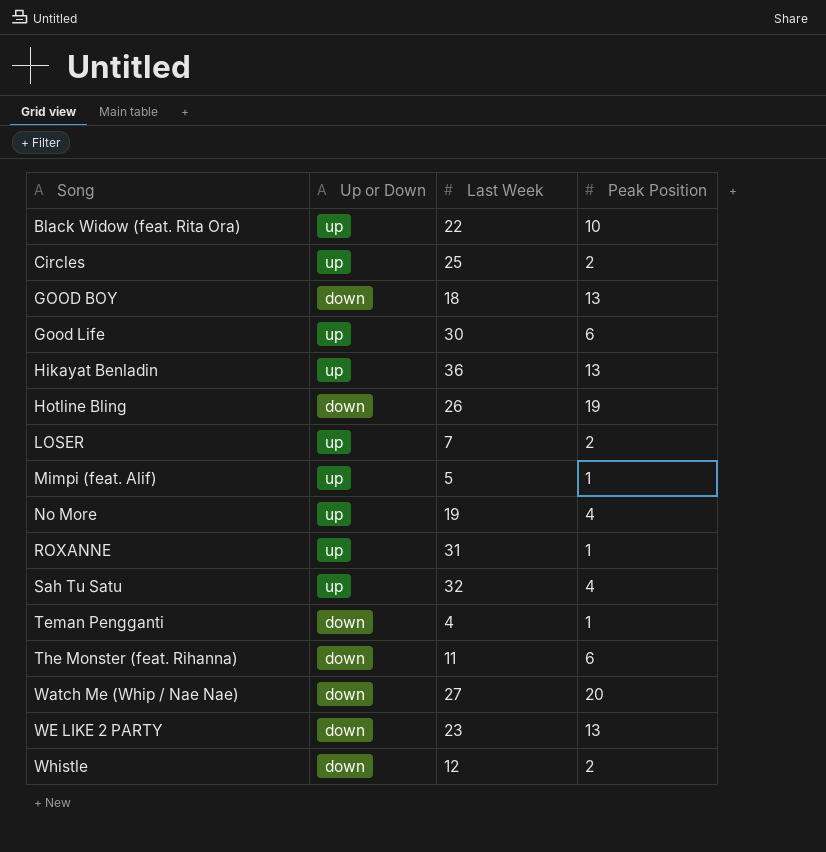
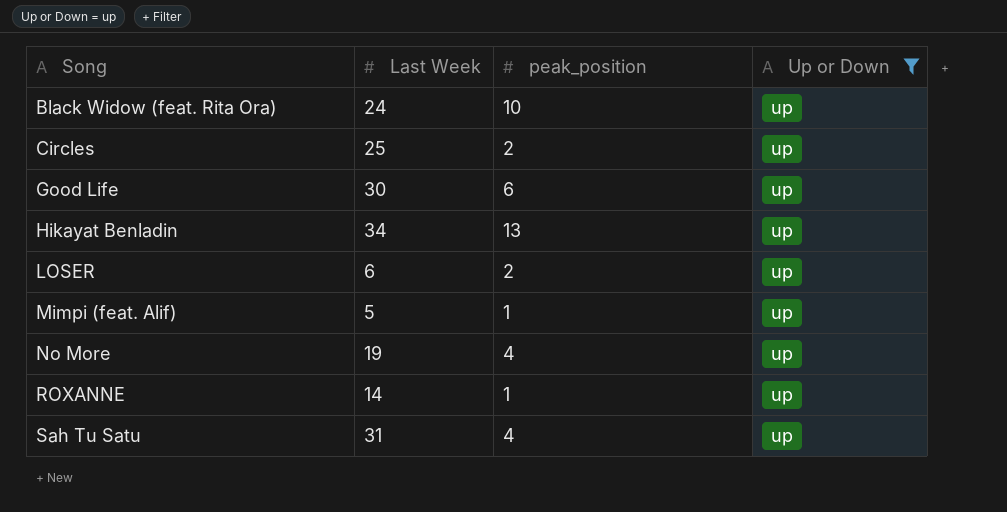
filter: none -> Up or Down = up
column name: Peak Position -> peak_position
column Up or Down | position: 2 -> 4
Black Widow (feat. Rita Ora) | Last Week: 22 -> 24
Hikayat Benladin | Last Week: 36 -> 34
LOSER | Last Week: 7 -> 6
ROXANNE | Last Week: 31 -> 14
Sah Tu Satu | Last Week: 32 -> 31

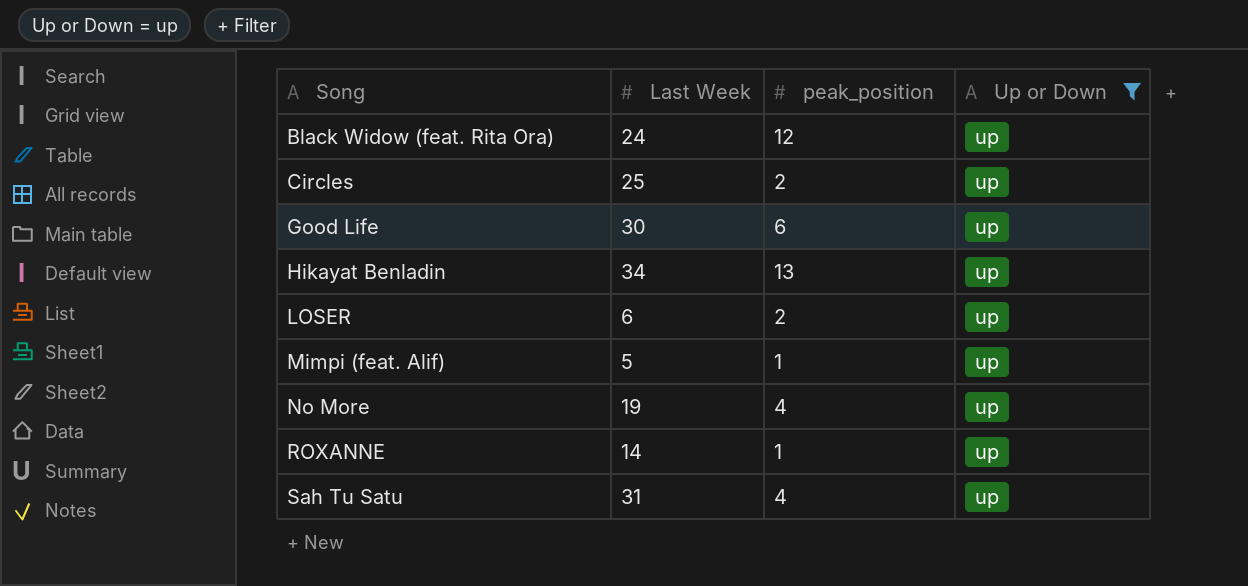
Black Widow (feat. Rita Ora) | peak_position: 10 -> 12

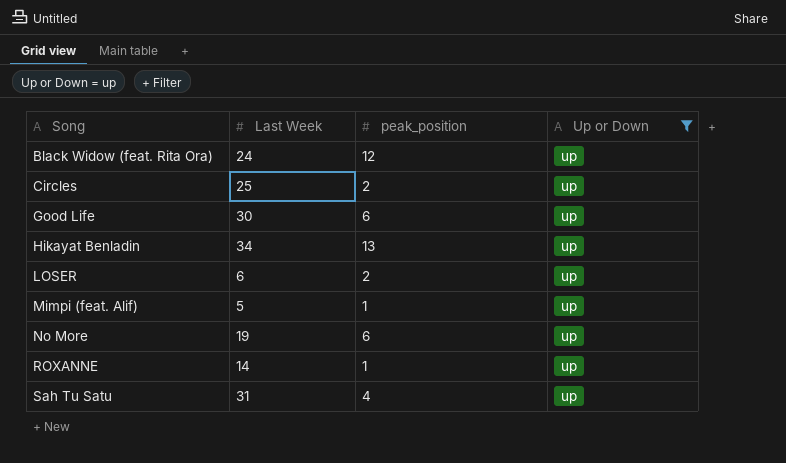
No More | peak_position: 4 -> 6

